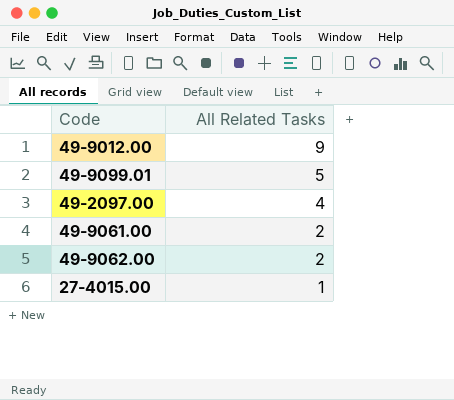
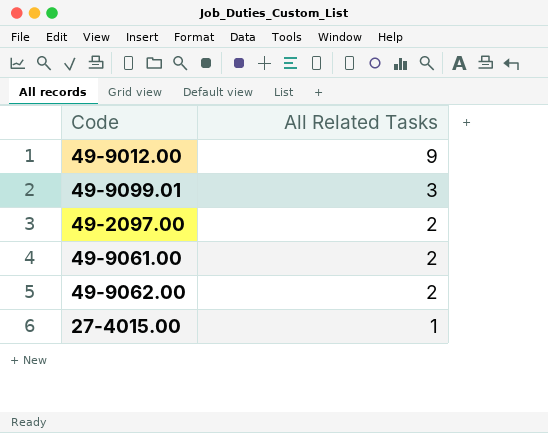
49-9099.01 | All Related Tasks: 5 -> 3
49-2097.00 | All Related Tasks: 4 -> 2

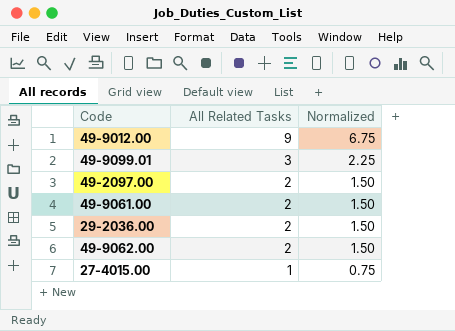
column Normalized | formula: none -> [All Related Tasks] * 0.75
row 29-2036.00: none -> 2 | 1.50

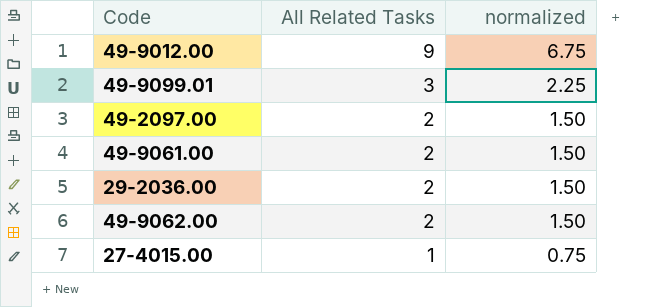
column name: Normalized -> normalized

